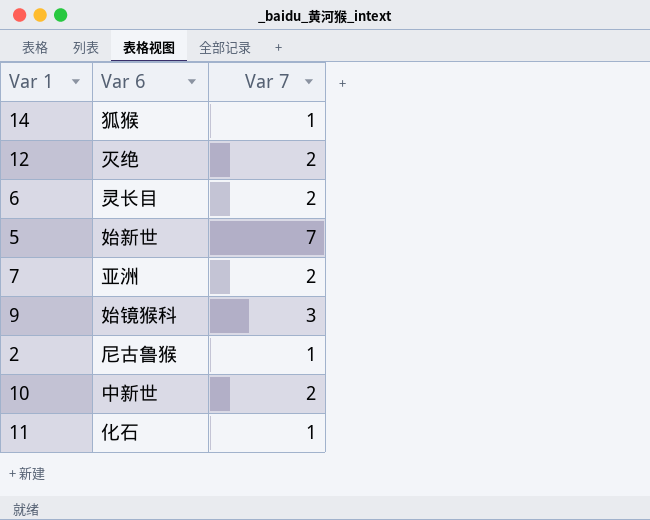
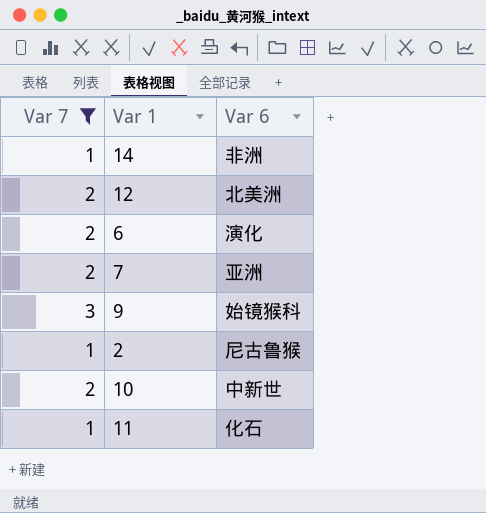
filter: none -> Var 7 != 7
column Var 7 | position: 3 -> 1
14 | Var 6: 狐猴 -> 非洲
12 | Var 6: 灭绝 -> 北美洲
6 | Var 6: 灵长目 -> 演化

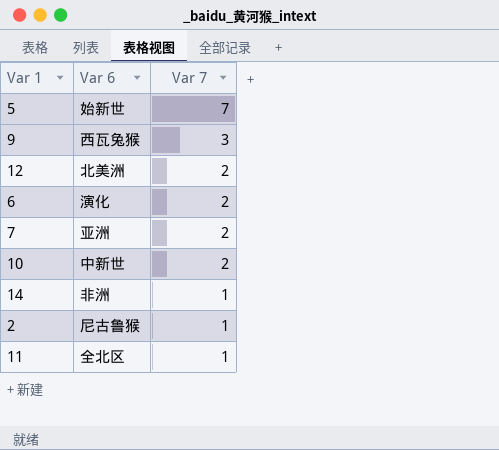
filter: Var 7 != 7 -> none
row order: none -> Var 7 descending
column Var 7 | position: 1 -> 3
9 | Var 6: 始镜猴科 -> 西瓦兔猴
11 | Var 6: 化石 -> 全北区

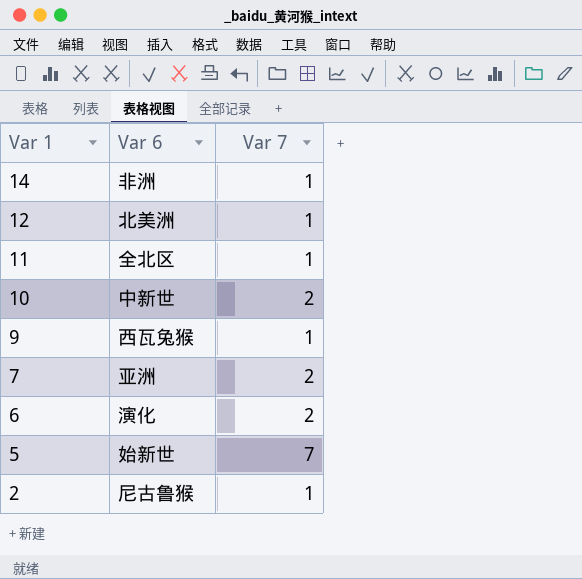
row order: Var 7 descending -> Var 1 descending
12 | Var 7: 2 -> 1
9 | Var 7: 3 -> 1

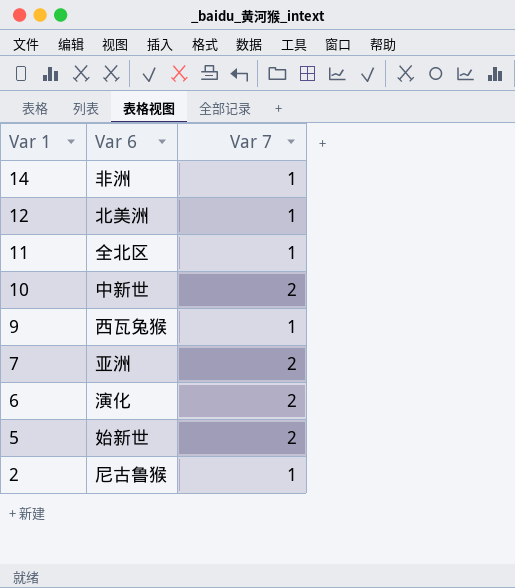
5 | Var 7: 7 -> 2

